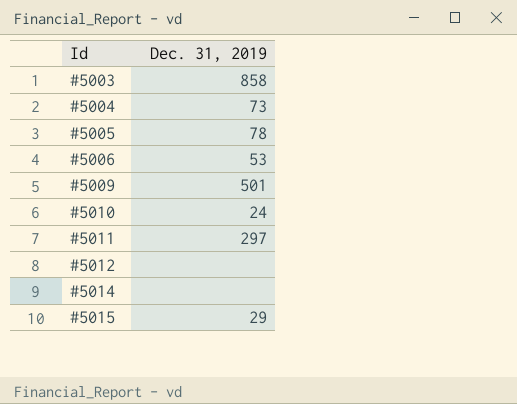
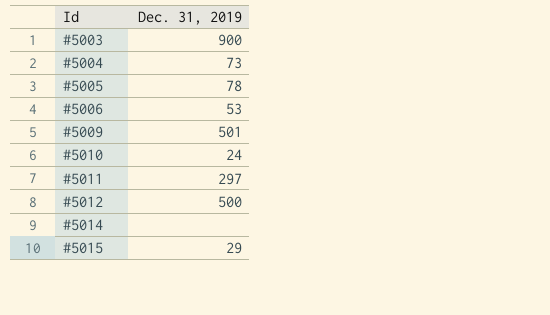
#5003 | Dec. 31, 2019: 858 -> 900
#5012 | Dec. 31, 2019: none -> 500

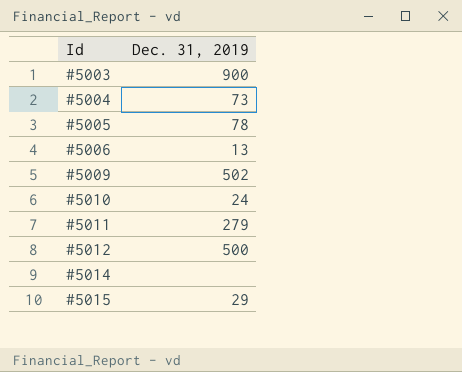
#5006 | Dec. 31, 2019: 53 -> 13
#5009 | Dec. 31, 2019: 501 -> 502
#5011 | Dec. 31, 2019: 297 -> 279

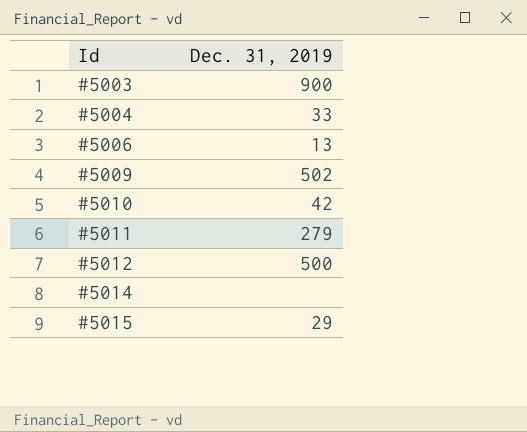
row #5005: 78 -> none
#5004 | Dec. 31, 2019: 73 -> 33
#5010 | Dec. 31, 2019: 24 -> 42

